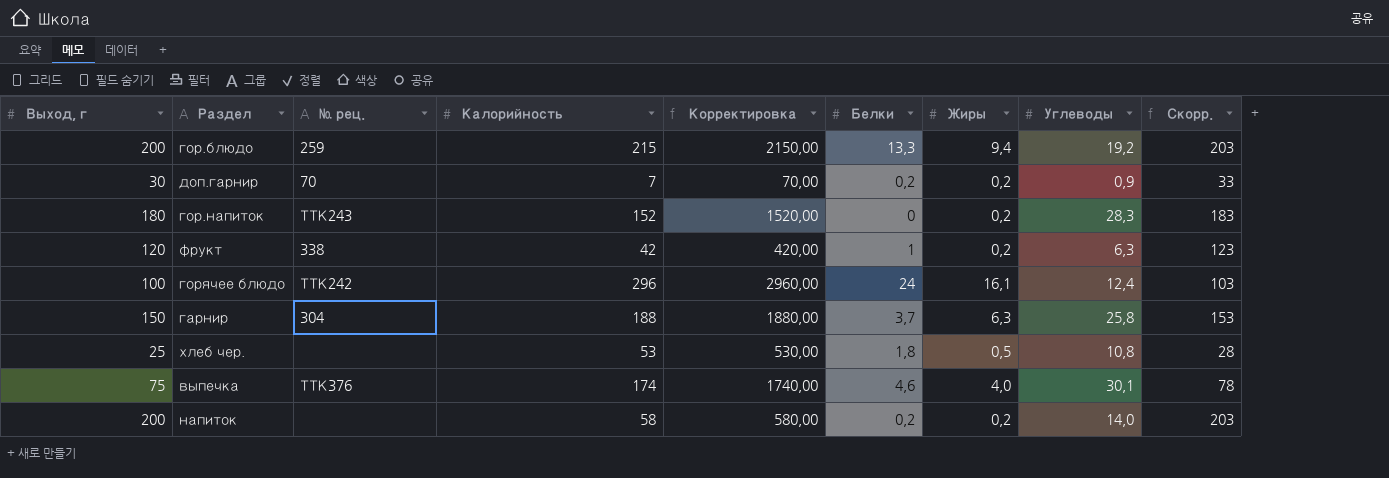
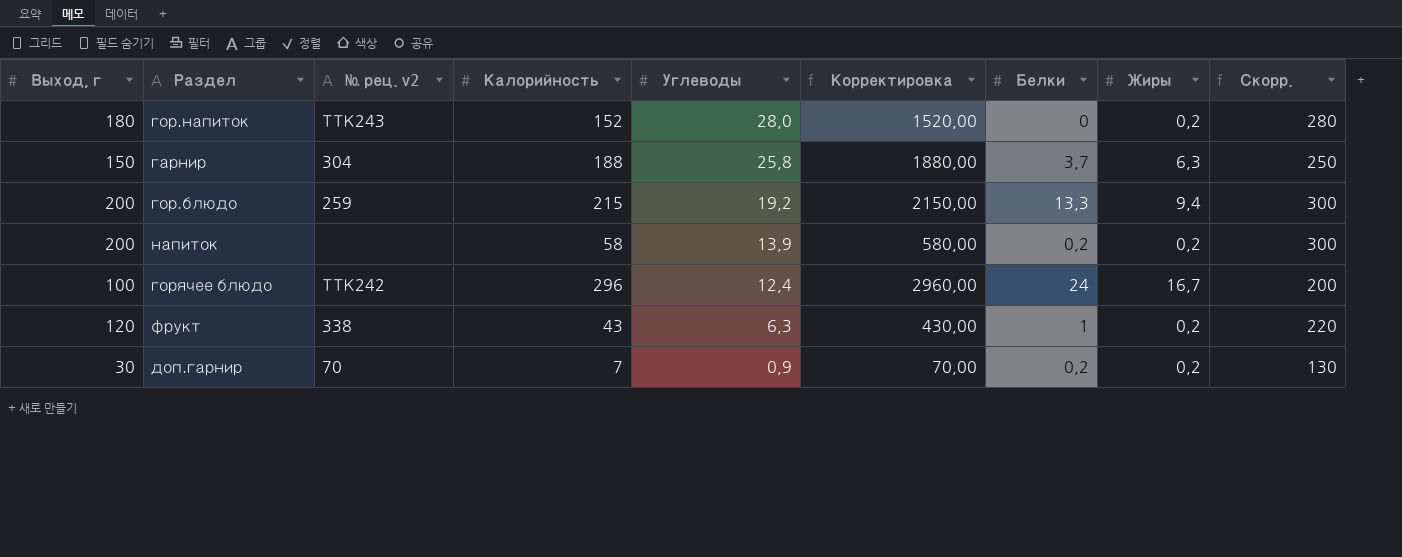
row order: none -> Углеводы descending
column name: № рец. -> № рец. v2
column Углеводы | position: 8 -> 5
column Скорр. | formula: [Выход, г] + 3 -> [Выход, г] + 100
row хлеб чер.: 25 | none | 53 | 530,00 | 1,8 | 0,5 | 10,8 | 28 -> none
row выпечка: 75 | ТТК376 | 174 | 1740,00 | 4,6 | 4,0 | 30,1 | 78 -> none
гор.напиток | Углеводы: 28,3 -> 28,0
напиток | Углеводы: 14,0 -> 13,9
горячее блюдо | Жиры: 16,1 -> 16,7
фрукт | Калорийность: 42 -> 43
фрукт | Корректировка: 420,00 -> 430,00

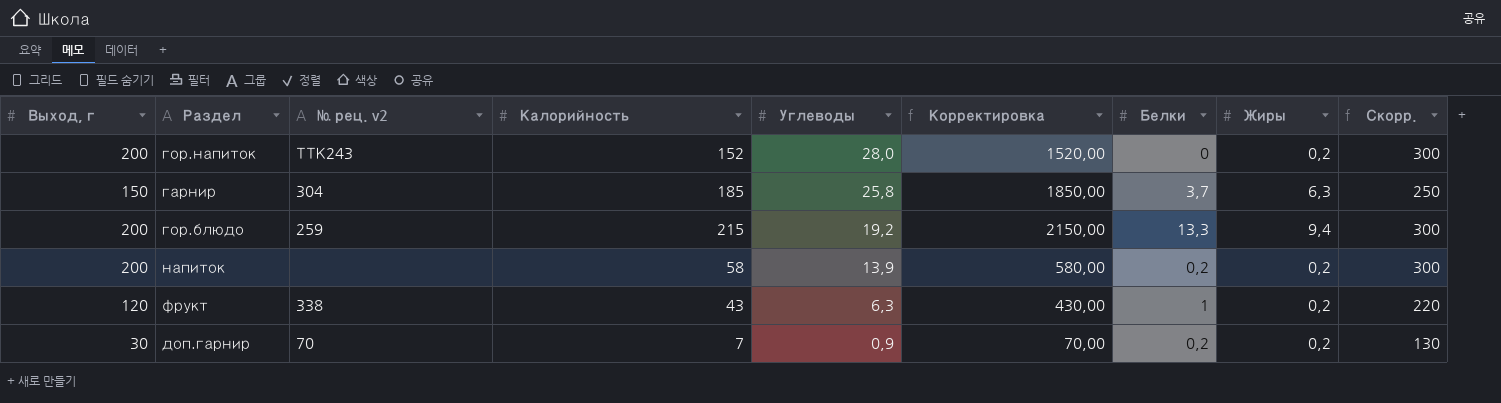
row горячее блюдо: 100 | ТТК242 | 296 | 12,4 | 2960,00 | 24 | 16,7 | 200 -> none
гор.напиток | Выход, г: 180 -> 200
гор.напиток | Скорр.: 280 -> 300
гарнир | Калорийность: 188 -> 185
гарнир | Корректировка: 1880,00 -> 1850,00

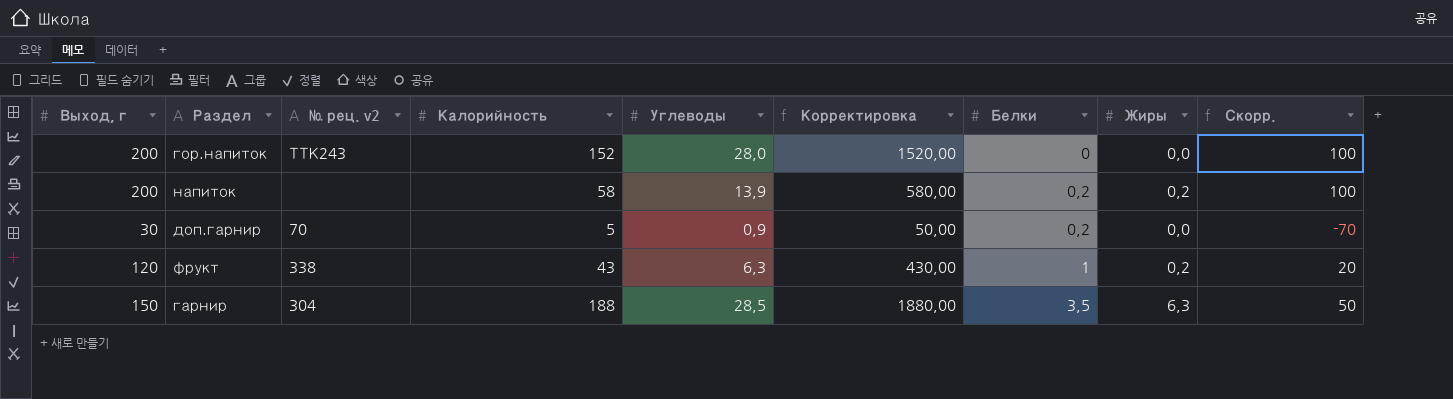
row order: Углеводы descending -> Белки ascending
column Скорр. | formula: [Выход, г] + 100 -> [Выход, г] - 100
row гор.блюдо: 200 | 259 | 215 | 19,2 | 2150,00 | 13,3 | 9,4 | 300 -> none
гор.напиток | Жиры: 0,2 -> 0,0
доп.гарнир | Калорийность: 7 -> 5
доп.гарнир | Корректировка: 70,00 -> 50,00
доп.гарнир | Жиры: 0,2 -> 0,0
гарнир | Калорийность: 185 -> 188
гарнир | Углеводы: 25,8 -> 28,5
гарнир | Корректировка: 1850,00 -> 1880,00
гарнир | Белки: 3,7 -> 3,5

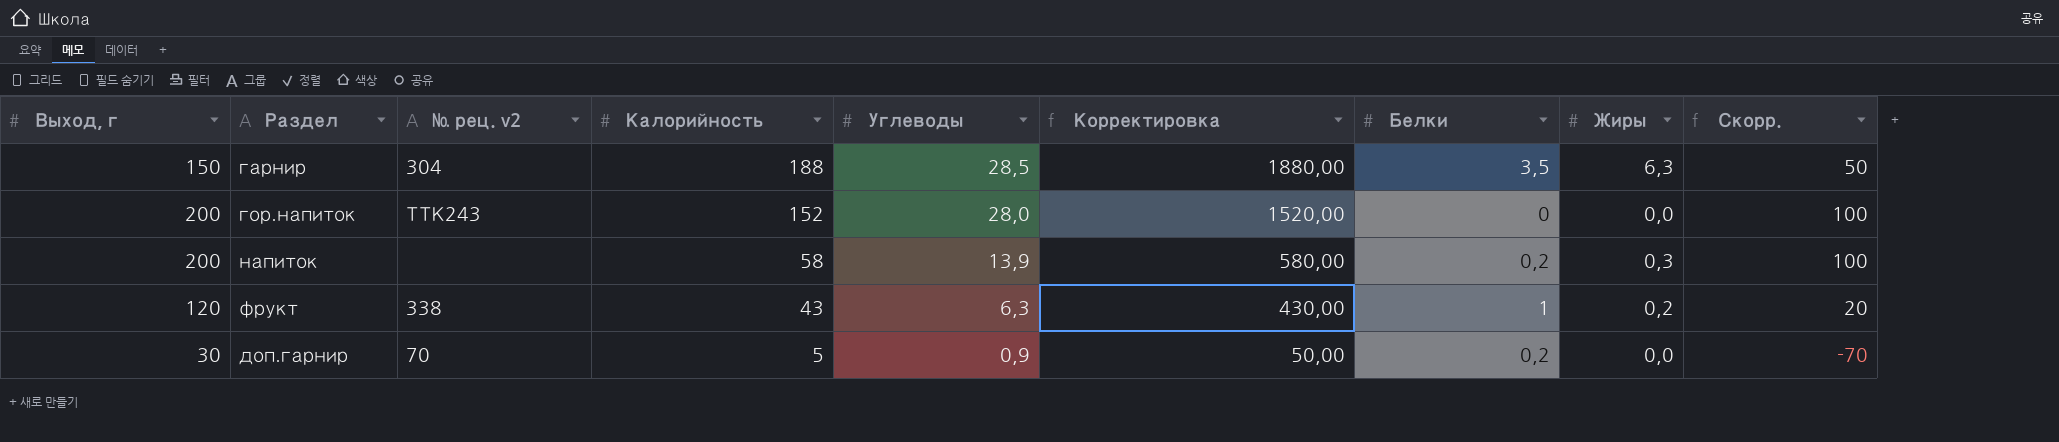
row order: Белки ascending -> Калорийность descending
напиток | Жиры: 0,2 -> 0,3

